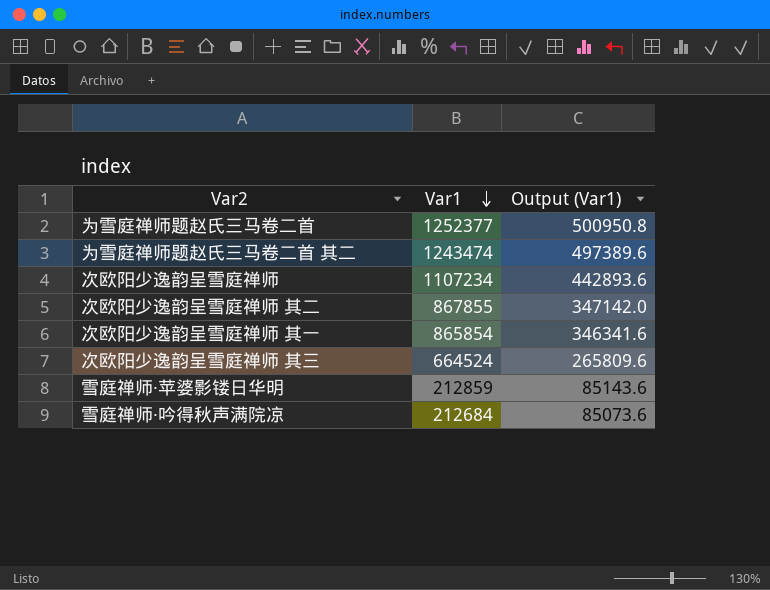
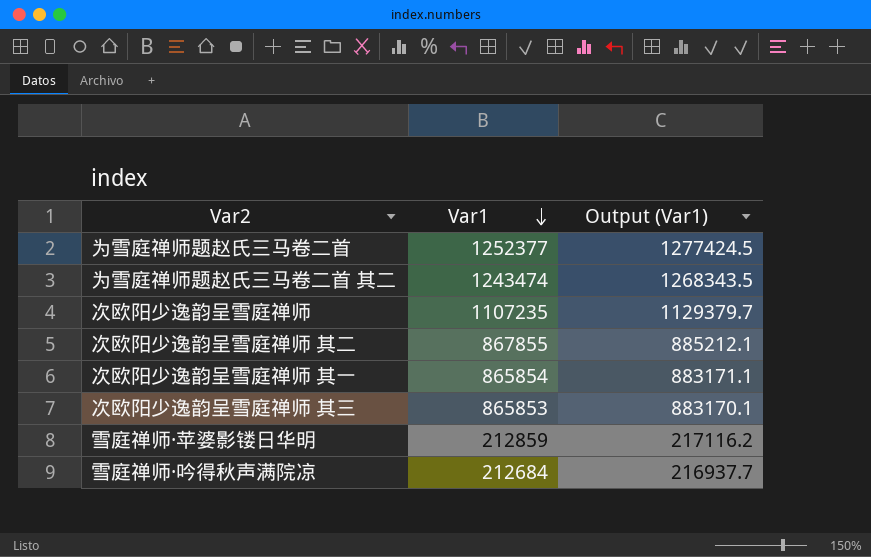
column Output (Var1) | formula: [Var1] * 0.4 -> [Var1] * 1.02
次欧阳少逸韵呈雪庭禅师 | Var1: 1107234 -> 1107235
次欧阳少逸韵呈雪庭禅师 其三 | Var1: 664524 -> 865853

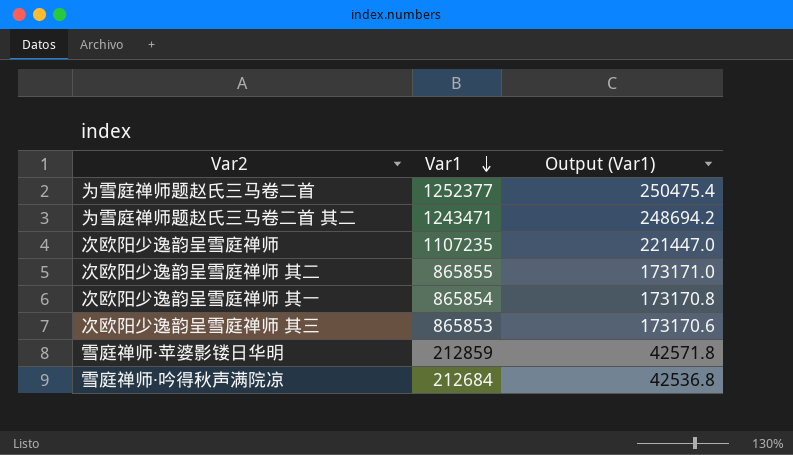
column Output (Var1) | formula: [Var1] * 1.02 -> [Var1] * 0.2
为雪庭禅师题赵氏三马卷二首 其二 | Var1: 1243474 -> 1243471
次欧阳少逸韵呈雪庭禅师 其二 | Var1: 867855 -> 865855

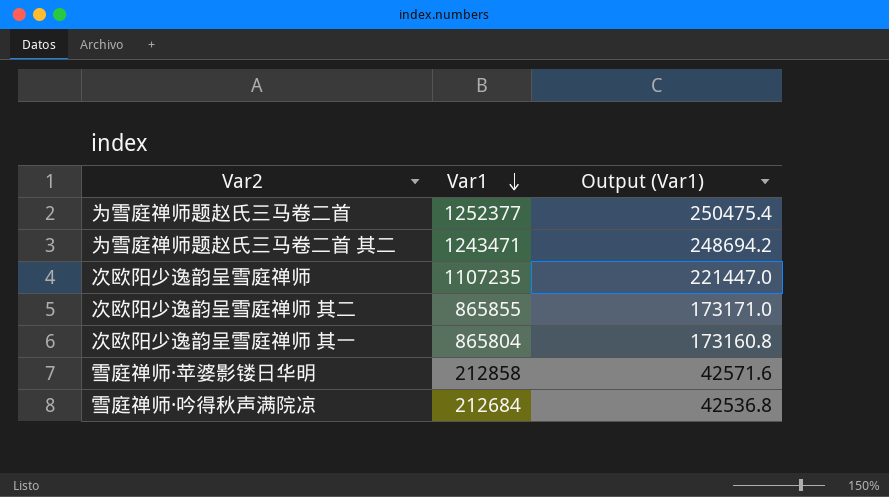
row 次欧阳少逸韵呈雪庭禅师 其三: 865853 | 173170.6 -> none
次欧阳少逸韵呈雪庭禅师 其一 | Var1: 865854 -> 865804
次欧阳少逸韵呈雪庭禅师 其一 | Output (Var1): 173170.8 -> 173160.8
雪庭禅师·苹婆影镂日华明 | Var1: 212859 -> 212858
雪庭禅师·苹婆影镂日华明 | Output (Var1): 42571.8 -> 42571.6

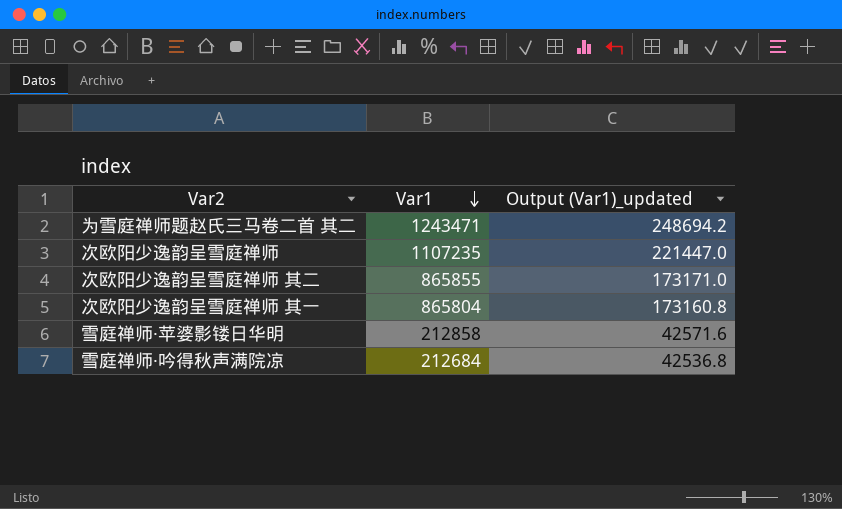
column name: Output (Var1) -> Output (Var1)_updated
row 为雪庭禅师题赵氏三马卷二首: 1252377 | 250475.4 -> none

